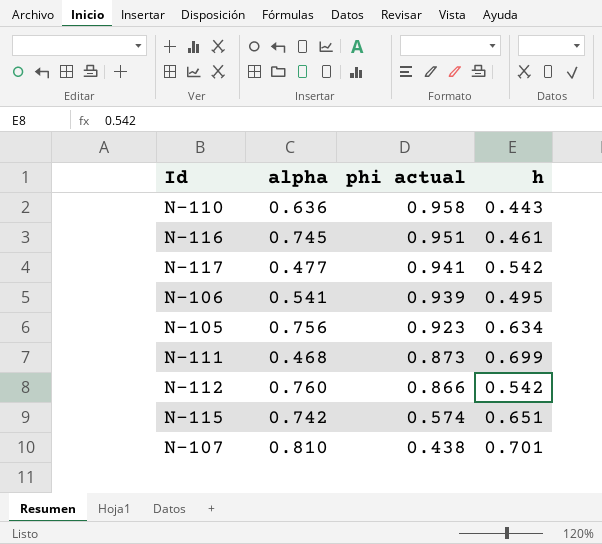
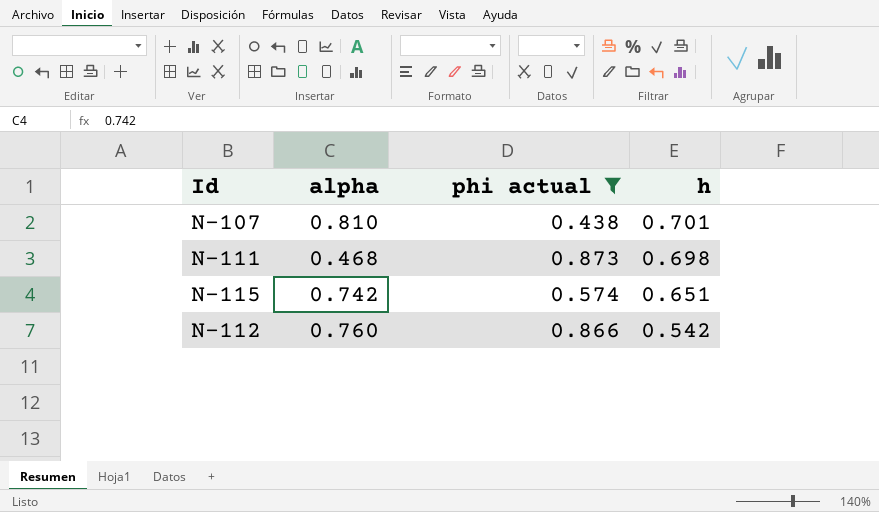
filter: none -> phi actual <= 0.873
row order: phi actual descending -> h descending
N-111 | h: 0.699 -> 0.698

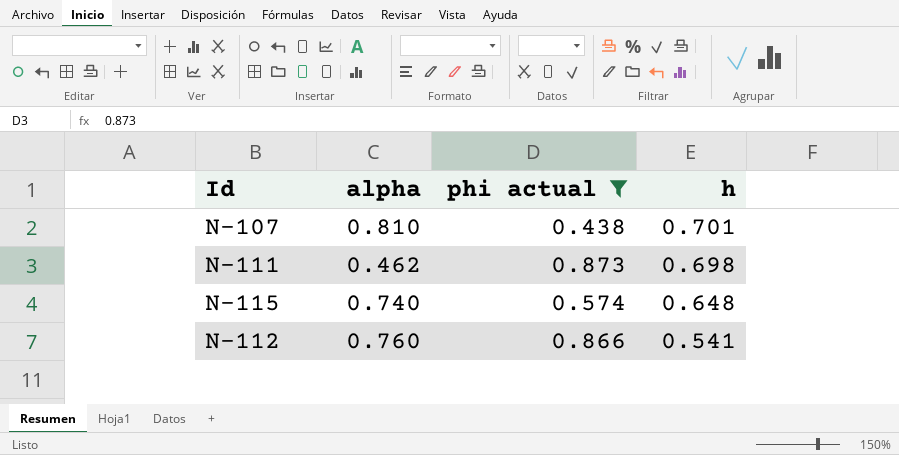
N-111 | alpha: 0.468 -> 0.462
N-115 | alpha: 0.742 -> 0.740
N-115 | h: 0.651 -> 0.648
N-112 | h: 0.542 -> 0.541

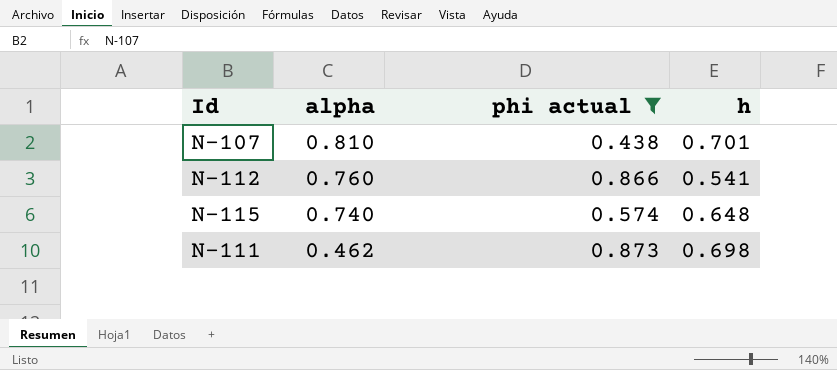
row order: h descending -> alpha descending

